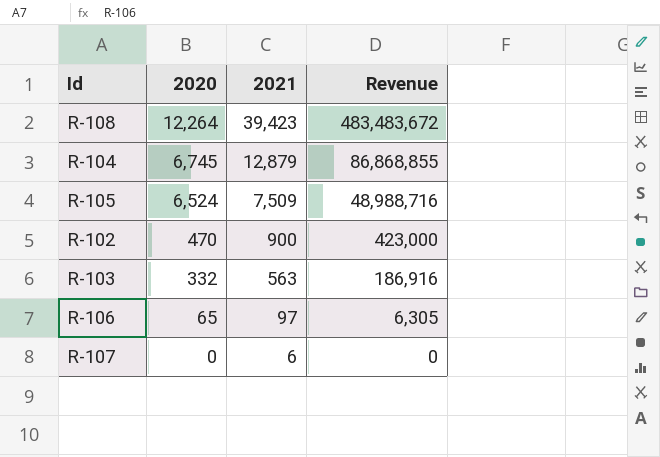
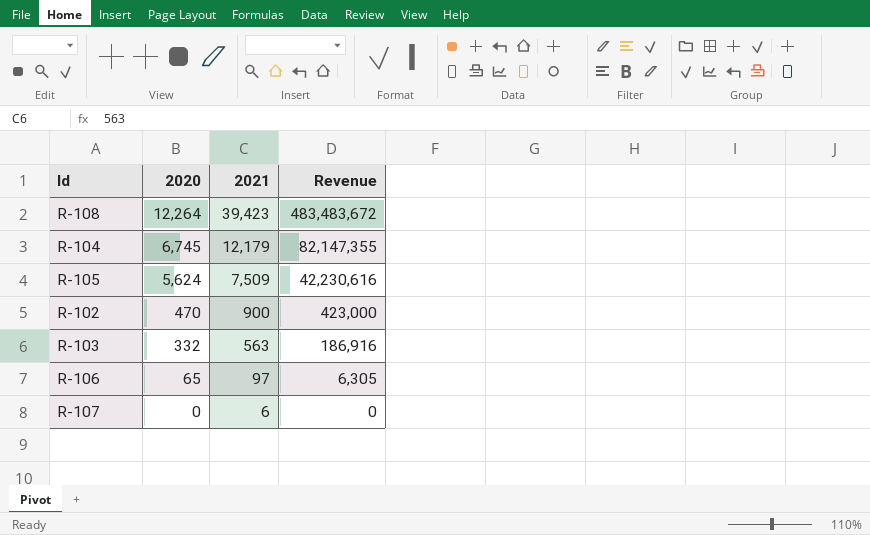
R-104 | 2021: 12,879 -> 12,179
R-104 | Revenue: 86,868,855 -> 82,147,355
R-105 | 2020: 6,524 -> 5,624
R-105 | Revenue: 48,988,716 -> 42,230,616

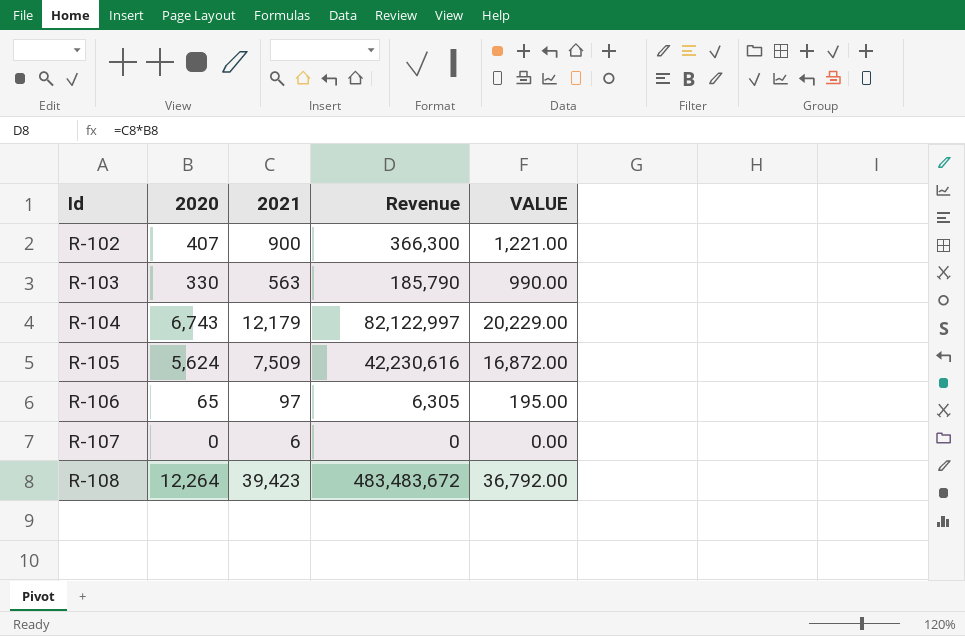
row order: 2020 descending -> Id ascending
column VALUE | formula: none -> [2020] * 3
R-102 | 2020: 470 -> 407
R-102 | Revenue: 423,000 -> 366,300
R-103 | 2020: 332 -> 330
R-103 | Revenue: 186,916 -> 185,790
R-104 | 2020: 6,745 -> 6,743
R-104 | Revenue: 82,147,355 -> 82,122,997

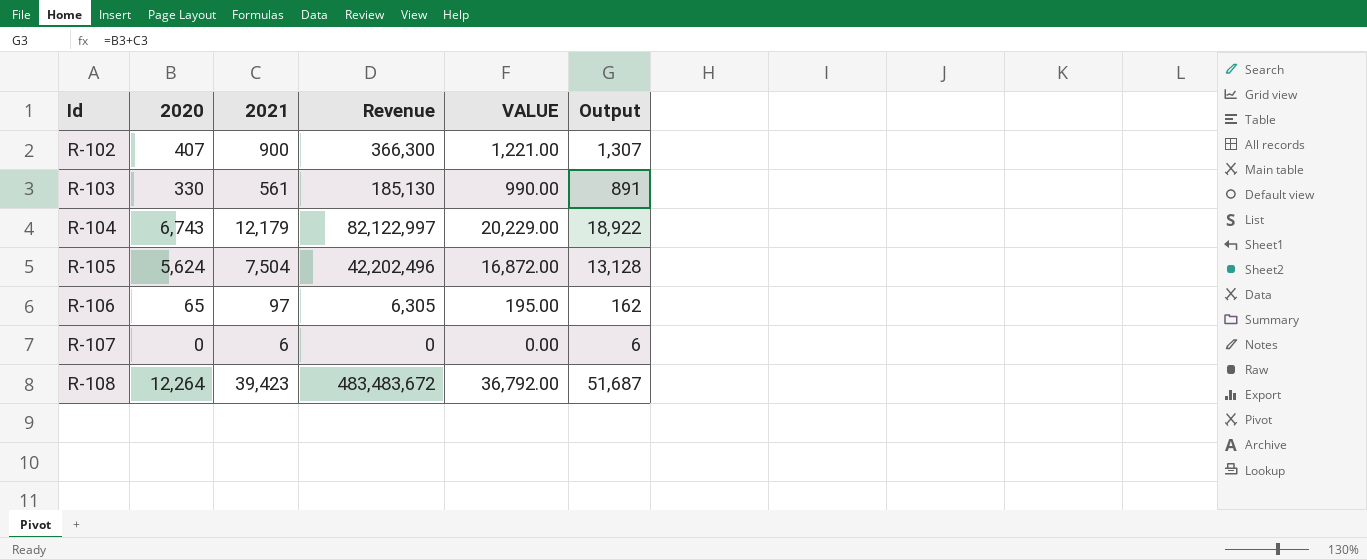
column Output | formula: none -> [2020] + [2021]
R-103 | 2021: 563 -> 561
R-103 | Revenue: 185,790 -> 185,130
R-105 | 2021: 7,509 -> 7,504
R-105 | Revenue: 42,230,616 -> 42,202,496

